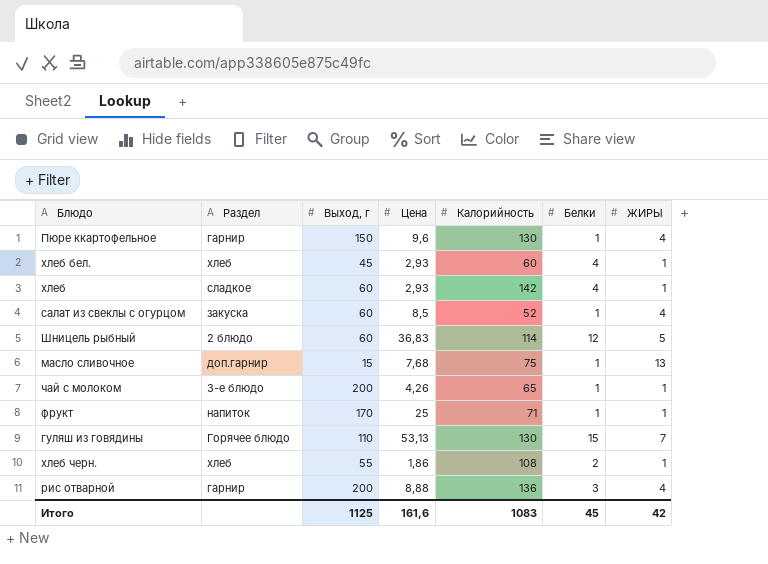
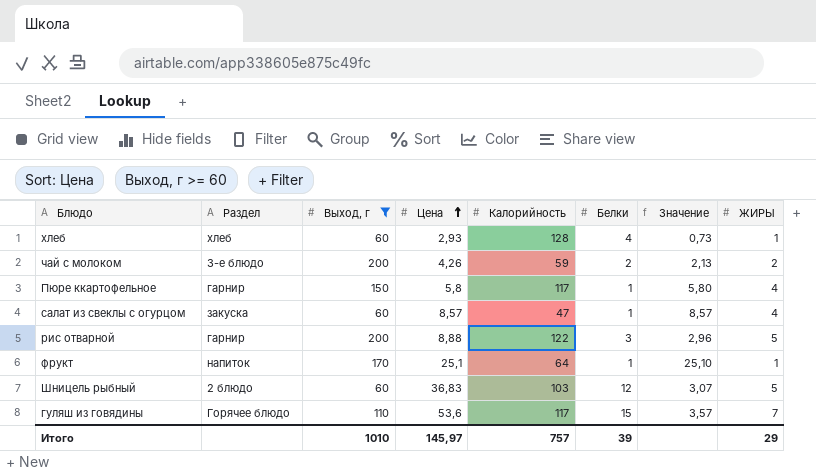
filter: none -> Выход, г >= 60
row order: none -> Цена ascending
column Значение | formula: none -> [Цена] / [Белки]
хлеб | Раздел: сладкое -> хлеб
хлеб | Калорийность: 142 -> 128
чай с молоком | Калорийность: 65 -> 59
чай с молоком | Белки: 1 -> 2
чай с молоком | ЖИРЫ: 1 -> 2
Пюре ккартофельное | Цена: 9,6 -> 5,8
Пюре ккартофельное | Калорийность: 130 -> 117
салат из свеклы с огурцом | Цена: 8,5 -> 8,57
салат из свеклы с огурцом | Калорийность: 52 -> 47
рис отварной | Калорийность: 136 -> 122
рис отварной | ЖИРЫ: 4 -> 5
фрукт | Цена: 25 -> 25,1
фрукт | Калорийность: 71 -> 64
Шницель рыбный | Калорийность: 114 -> 103
гуляш из говядины | Цена: 53,13 -> 53,6
гуляш из говядины | Калорийность: 130 -> 117
Итого | Выход, г: 1125 -> 1010
Итого | Цена: 161,6 -> 145,97
Итого | Калорийность: 1083 -> 757
Итого | Белки: 45 -> 39
Итого | ЖИРЫ: 42 -> 29

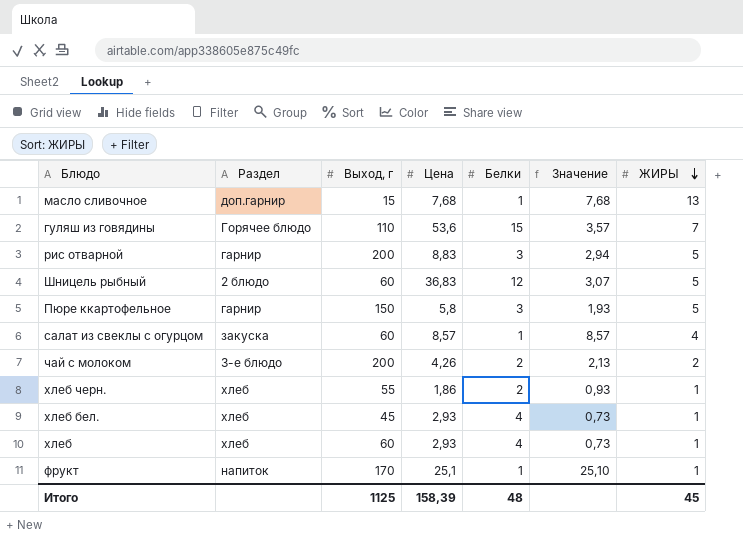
filter: Выход, г >= 60 -> none
row order: Цена ascending -> ЖИРЫ descending
column Калорийность | position: 5 -> none
рис отварной | Цена: 8,88 -> 8,83
рис отварной | Значение: 2,96 -> 2,94
Пюре ккартофельное | Белки: 1 -> 3
Пюре ккартофельное | Значение: 5,80 -> 1,93
Пюре ккартофельное | ЖИРЫ: 4 -> 5
Итого | Выход, г: 1010 -> 1125
Итого | Цена: 145,97 -> 158,39
Итого | Белки: 39 -> 48
Итого | ЖИРЫ: 29 -> 45

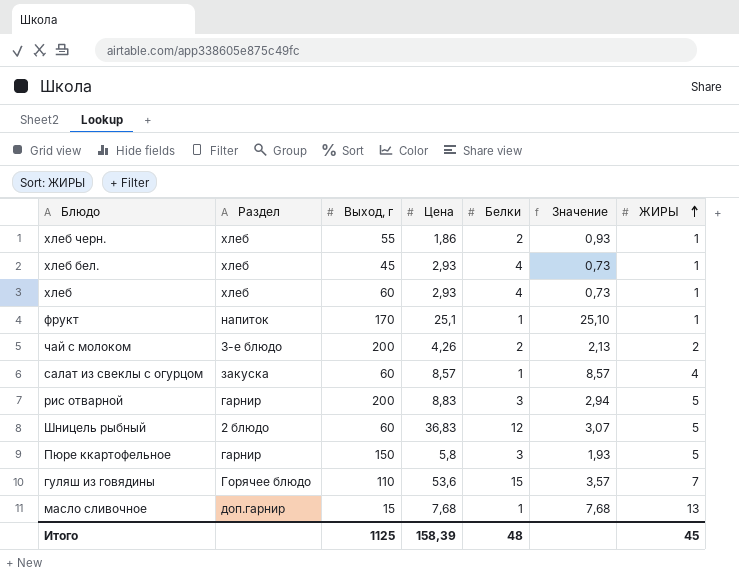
row order: ЖИРЫ descending -> ЖИРЫ ascending

